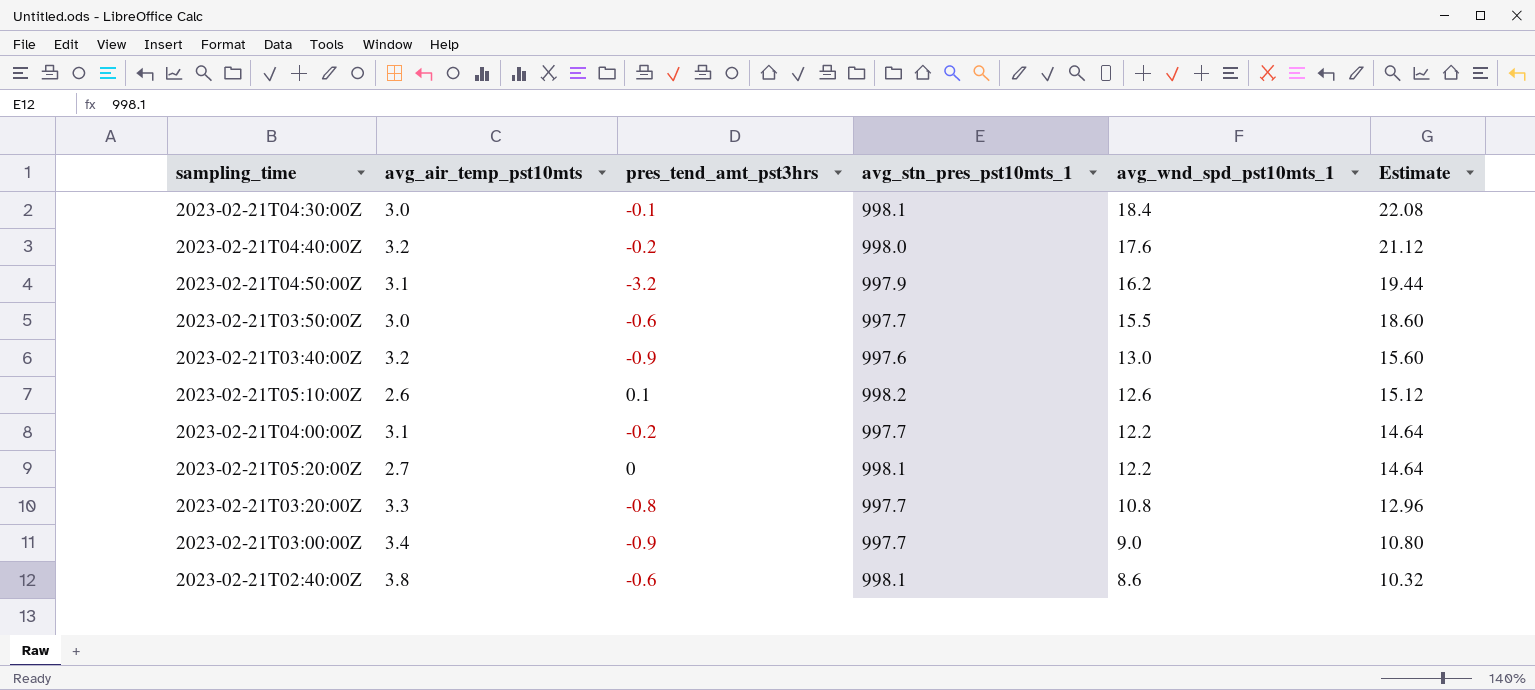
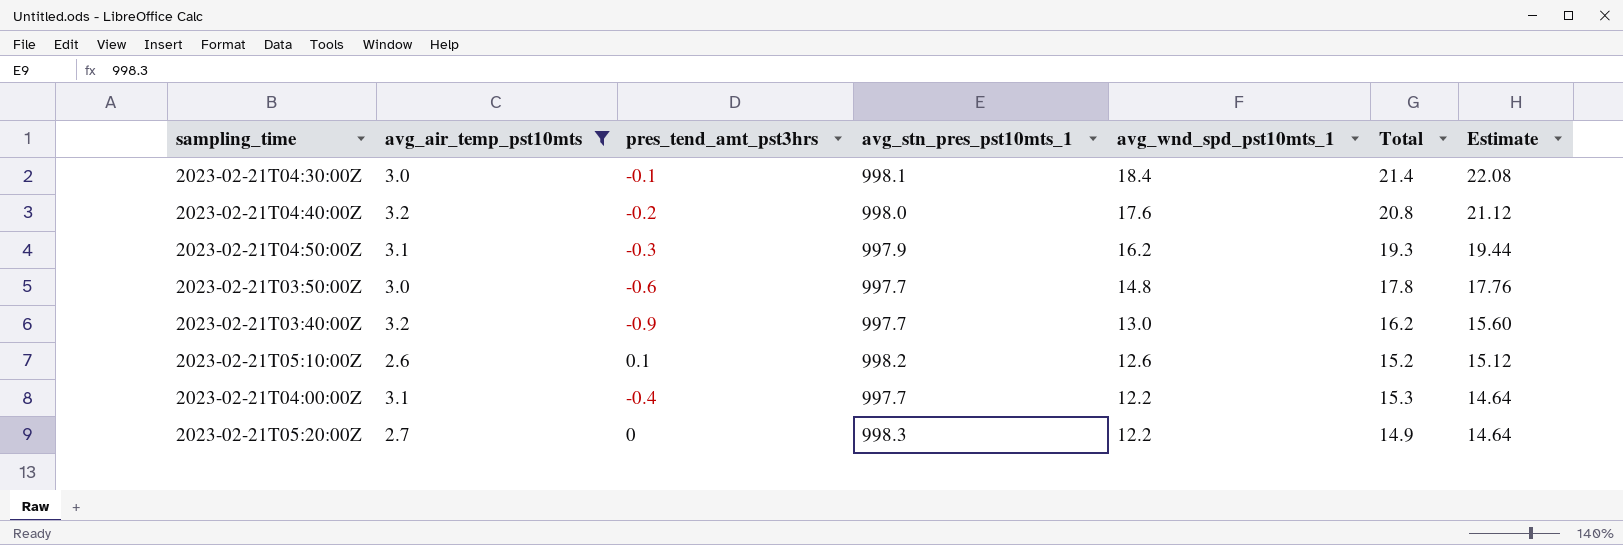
filter: none -> avg_air_temp_pst10mts <= 3.2
column Total | formula: none -> [avg_air_temp_pst10mts] + [avg_wnd_spd_pst10mts_1]
2023-02-21T04:50:00Z | pres_tend_amt_pst3hrs: -3.2 -> -0.3
2023-02-21T03:50:00Z | avg_wnd_spd_pst10mts_1: 15.5 -> 14.8
2023-02-21T03:50:00Z | Estimate: 18.60 -> 17.76
2023-02-21T03:40:00Z | avg_stn_pres_pst10mts_1: 997.6 -> 997.7
2023-02-21T04:00:00Z | pres_tend_amt_pst3hrs: -0.2 -> -0.4
2023-02-21T05:20:00Z | avg_stn_pres_pst10mts_1: 998.1 -> 998.3

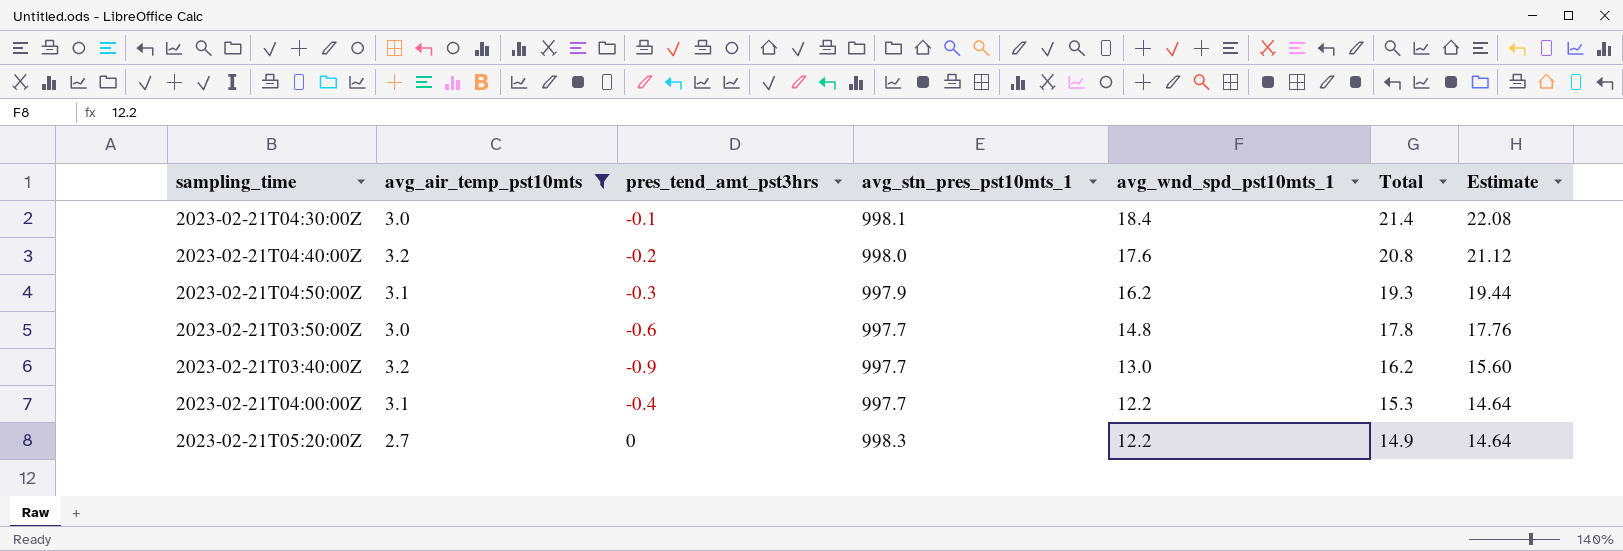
row 2023-02-21T05:10:00Z: 2.6 | 0.1 | 998.2 | 12.6 | 15.2 | 15.12 -> none

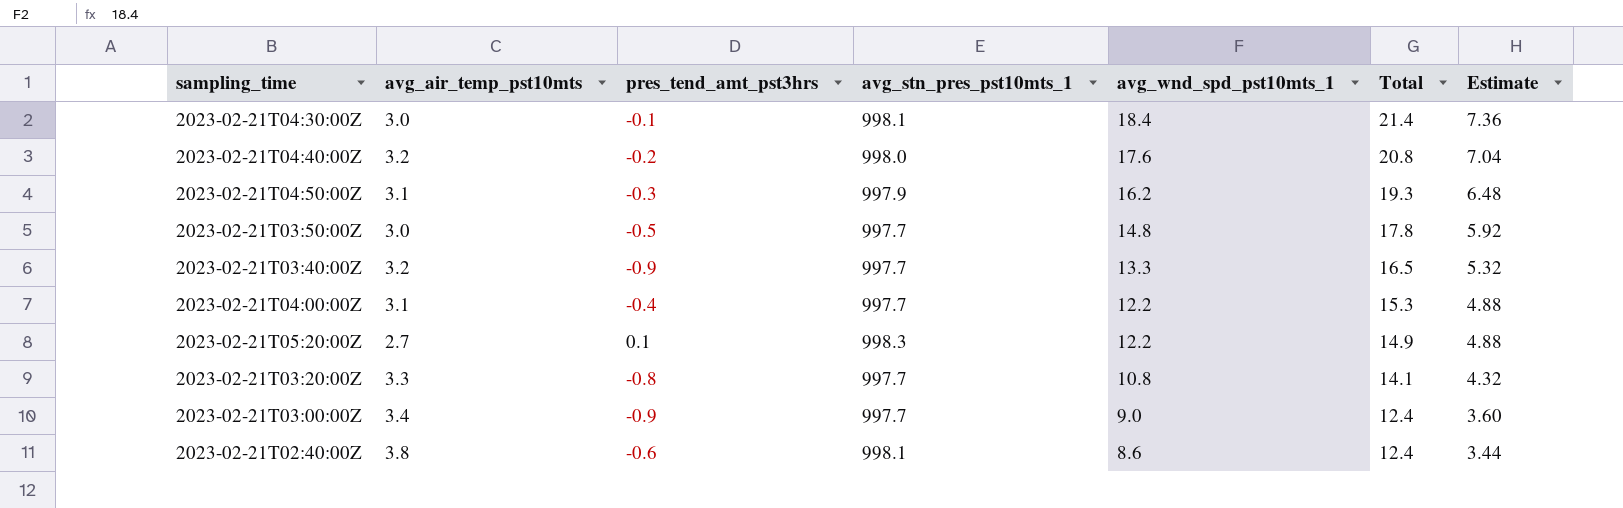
filter: avg_air_temp_pst10mts <= 3.2 -> none
column Estimate | formula: [avg_wnd_spd_pst10mts_1] * 1.2 -> [avg_wnd_spd_pst10mts_1] * 0.4
2023-02-21T03:50:00Z | pres_tend_amt_pst3hrs: -0.6 -> -0.5
2023-02-21T03:40:00Z | avg_wnd_spd_pst10mts_1: 13.0 -> 13.3
2023-02-21T03:40:00Z | Total: 16.2 -> 16.5
2023-02-21T05:20:00Z | pres_tend_amt_pst3hrs: 0 -> 0.1

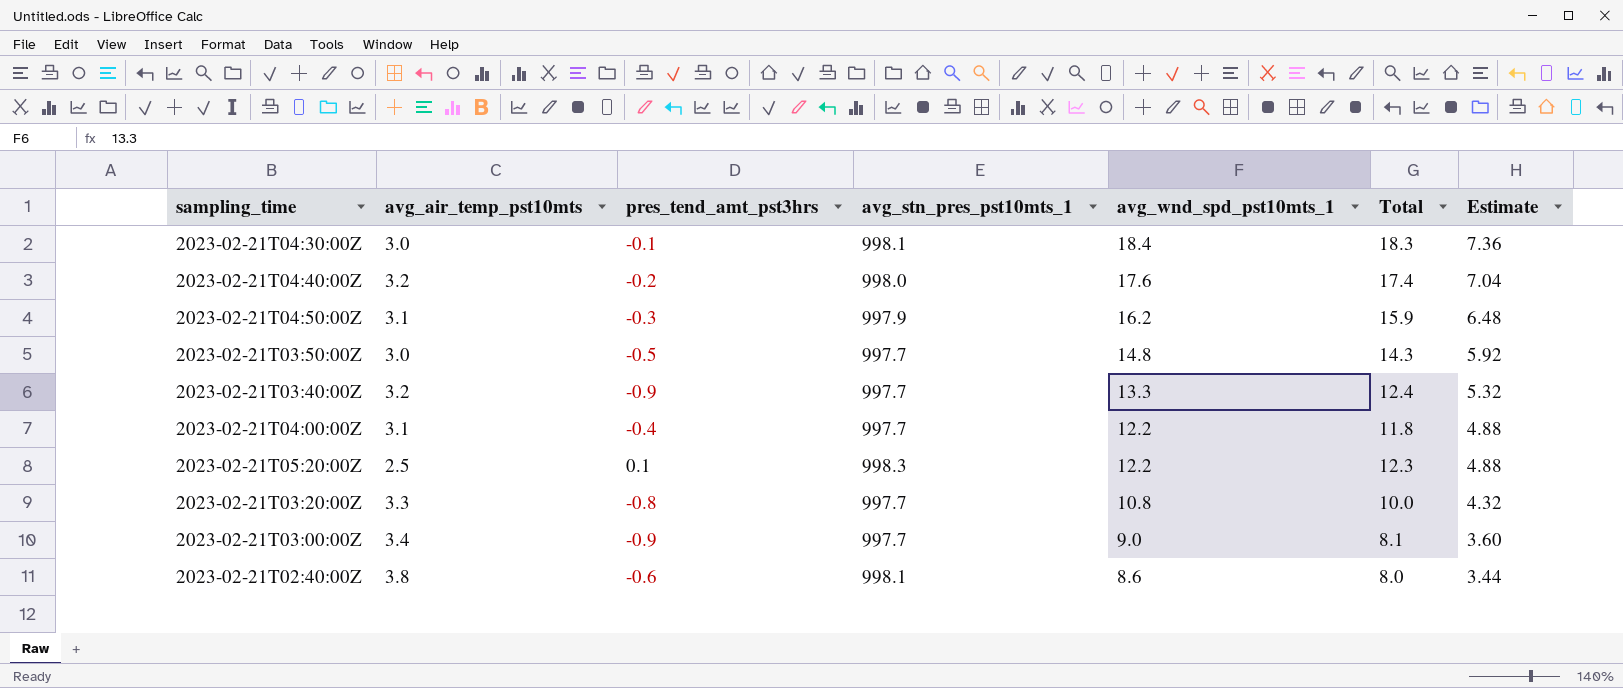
column Total | formula: [avg_air_temp_pst10mts] + [avg_wnd_spd_pst10mts_1] -> [pres_tend_amt_pst3hrs] + [avg_wnd_spd_pst10mts_1]
2023-02-21T05:20:00Z | avg_air_temp_pst10mts: 2.7 -> 2.5

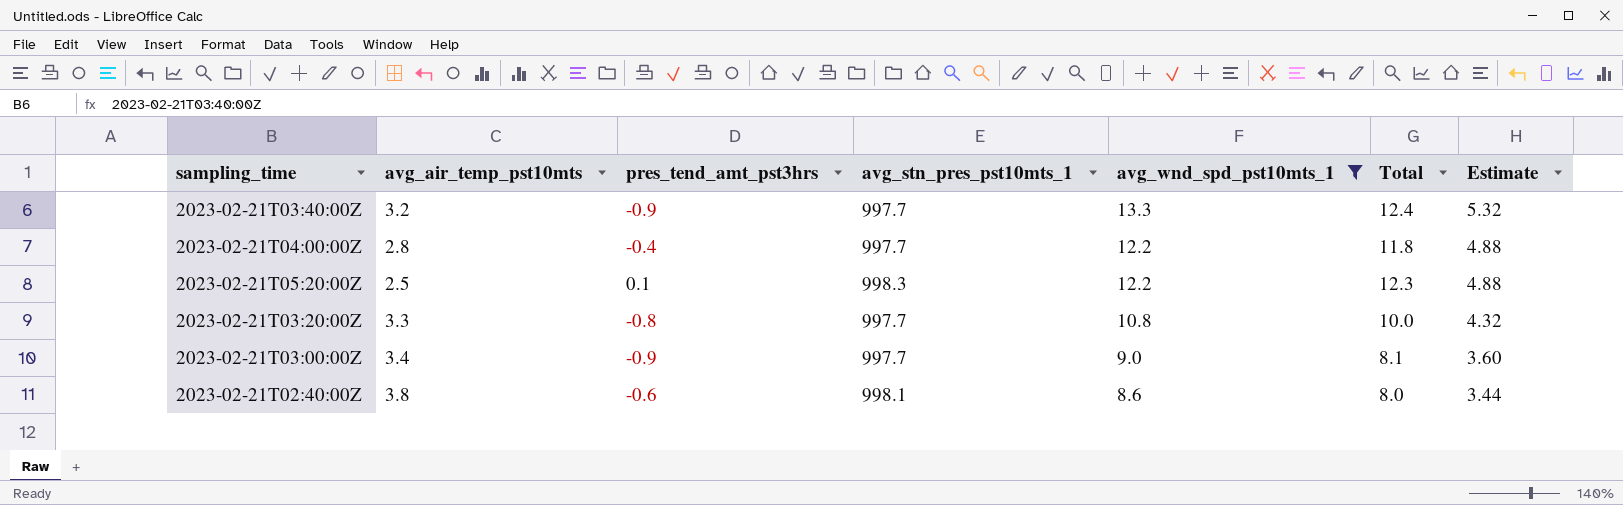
filter: none -> avg_wnd_spd_pst10mts_1 <= 13.3
2023-02-21T04:00:00Z | avg_air_temp_pst10mts: 3.1 -> 2.8

